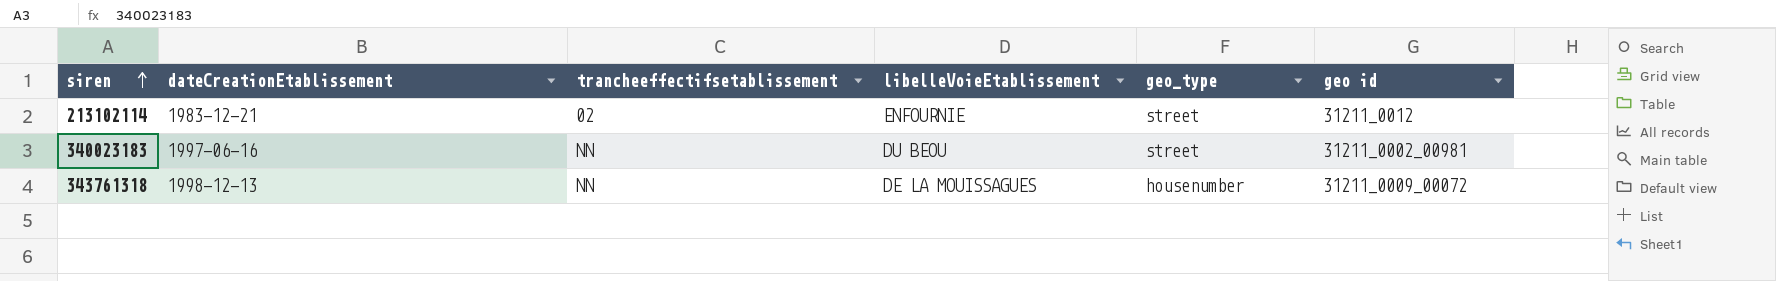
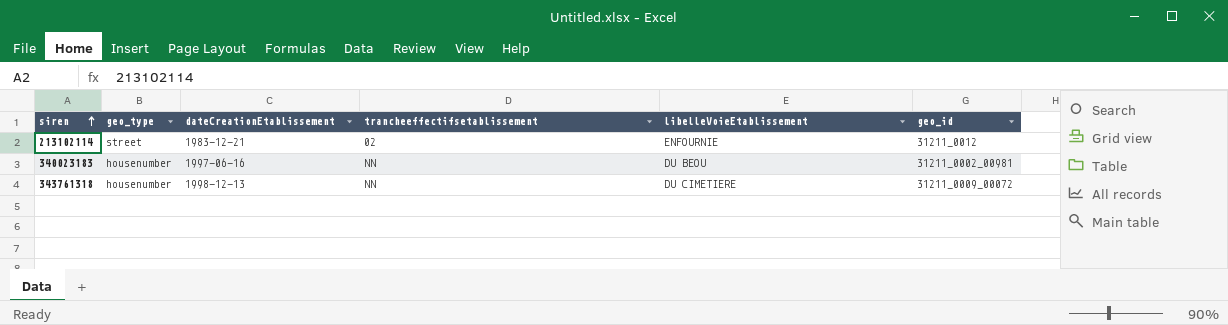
column geo_type | position: 5 -> 2
column name: geo id -> geo_id
340023183 | geo_type: street -> housenumber
343761318 | libelleVoieEtablissement: DE LA MOUISSAGUES -> DU CIMETIERE

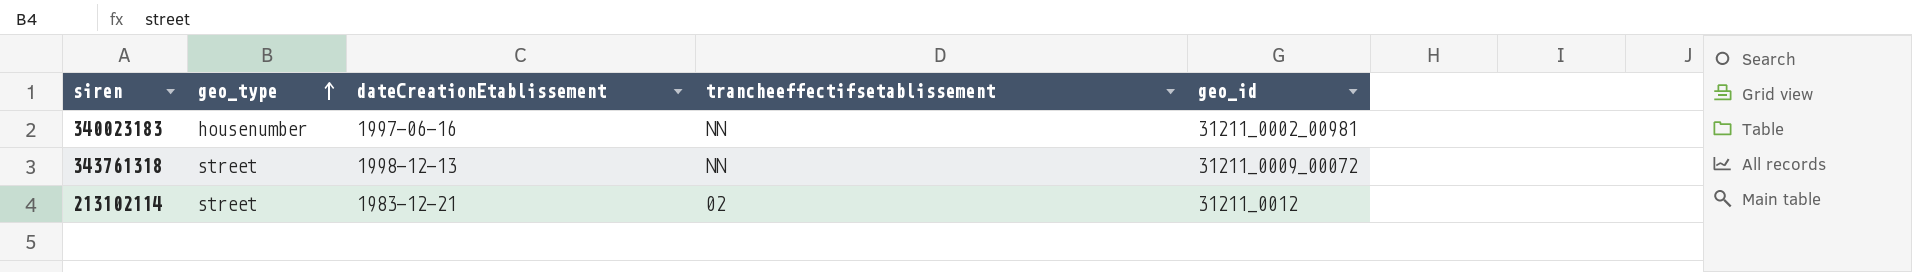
row order: siren ascending -> geo_type ascending
column libelleVoieEtablissement | position: 5 -> none
343761318 | geo_type: housenumber -> street

